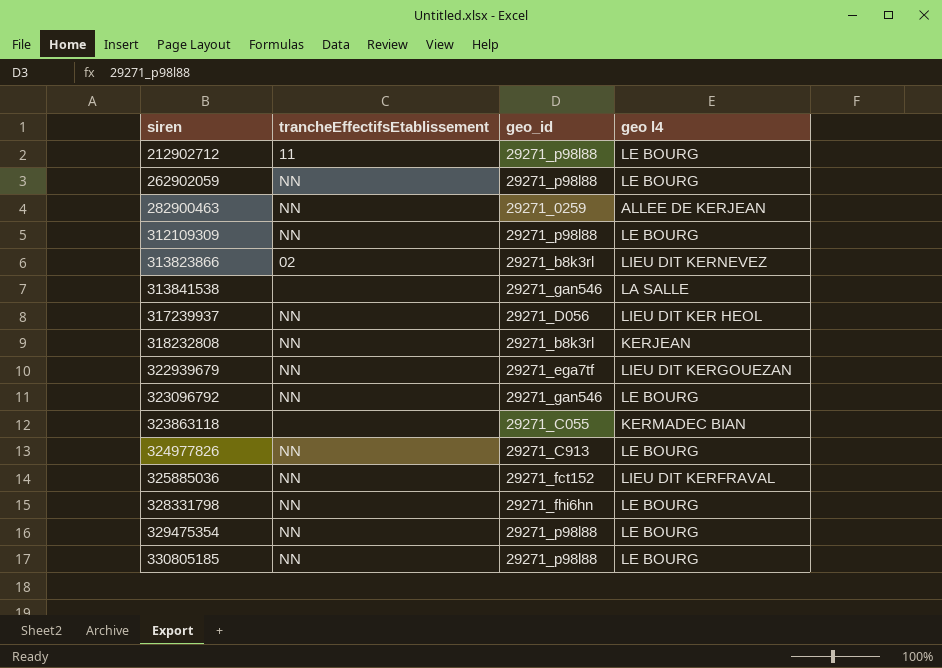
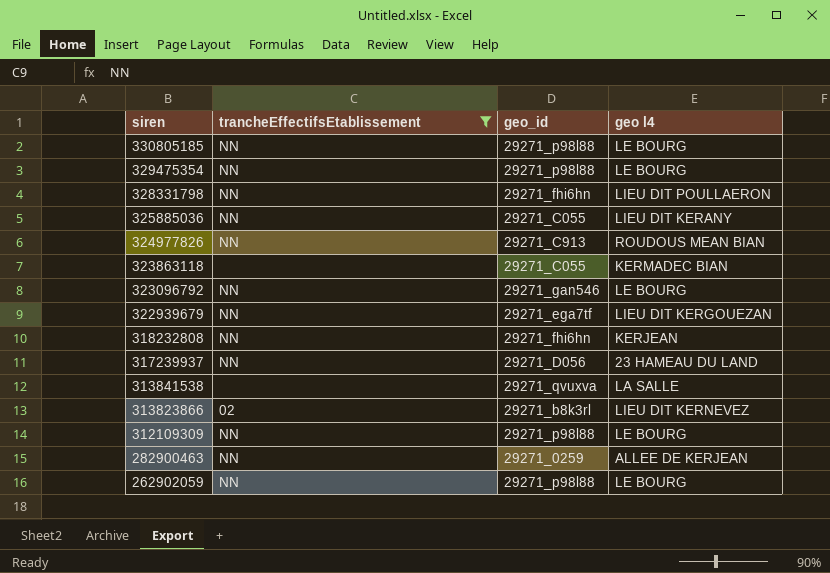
filter: none -> trancheEffectifsEtablissement != 11
row order: siren ascending -> siren descending
328331798 | geo l4: LE BOURG -> LIEU DIT POULLAERON
325885036 | geo_id: 29271_fct152 -> 29271_C055
325885036 | geo l4: LIEU DIT KERFRAVAL -> LIEU DIT KERANY
324977826 | geo l4: LE BOURG -> ROUDOUS MEAN BIAN
318232808 | geo_id: 29271_b8k3rl -> 29271_fhi6hn
317239937 | geo l4: LIEU DIT KER HEOL -> 23 HAMEAU DU LAND
313841538 | geo_id: 29271_gan546 -> 29271_qvuxva

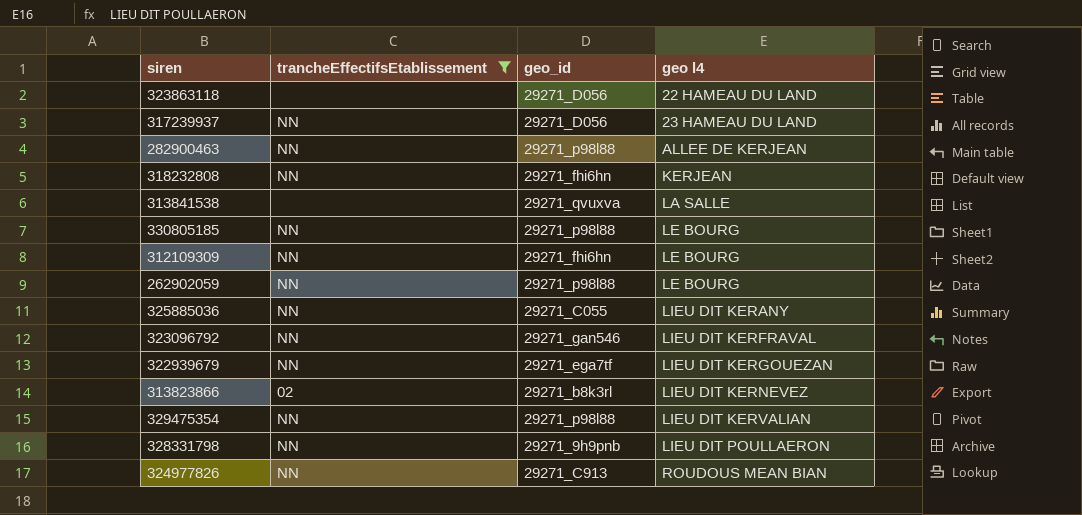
row order: siren descending -> geo l4 ascending
323863118 | geo_id: 29271_C055 -> 29271_D056
323863118 | geo l4: KERMADEC BIAN -> 22 HAMEAU DU LAND
282900463 | geo_id: 29271_0259 -> 29271_p98l88
312109309 | geo_id: 29271_p98l88 -> 29271_fhi6hn
323096792 | geo l4: LE BOURG -> LIEU DIT KERFRAVAL
329475354 | geo l4: LE BOURG -> LIEU DIT KERVALIAN
328331798 | geo_id: 29271_fhi6hn -> 29271_9h9pnb

